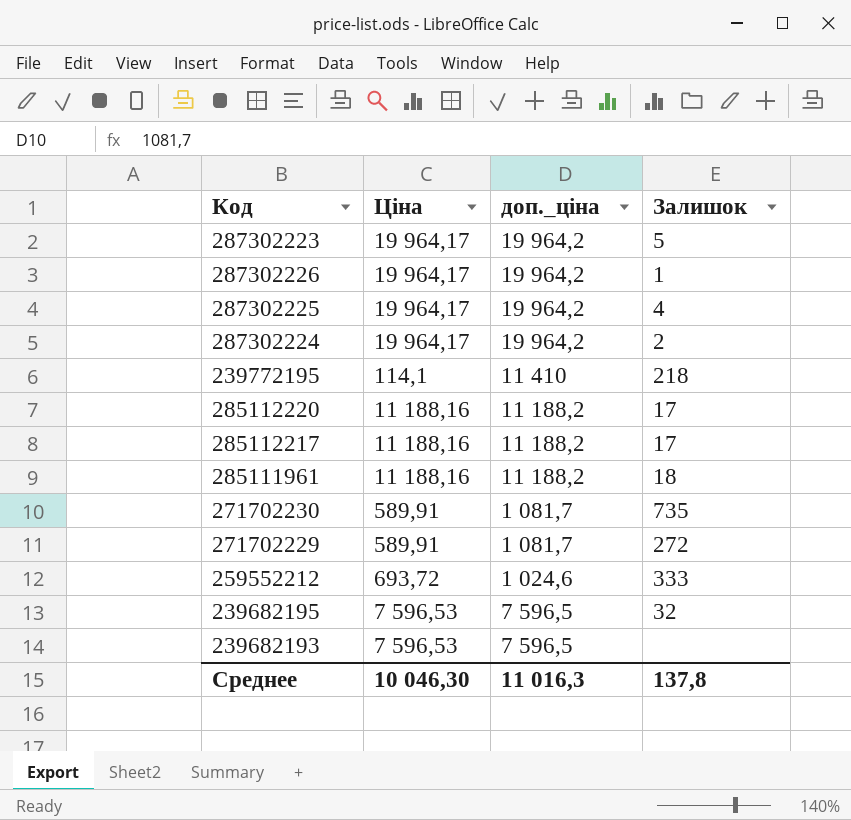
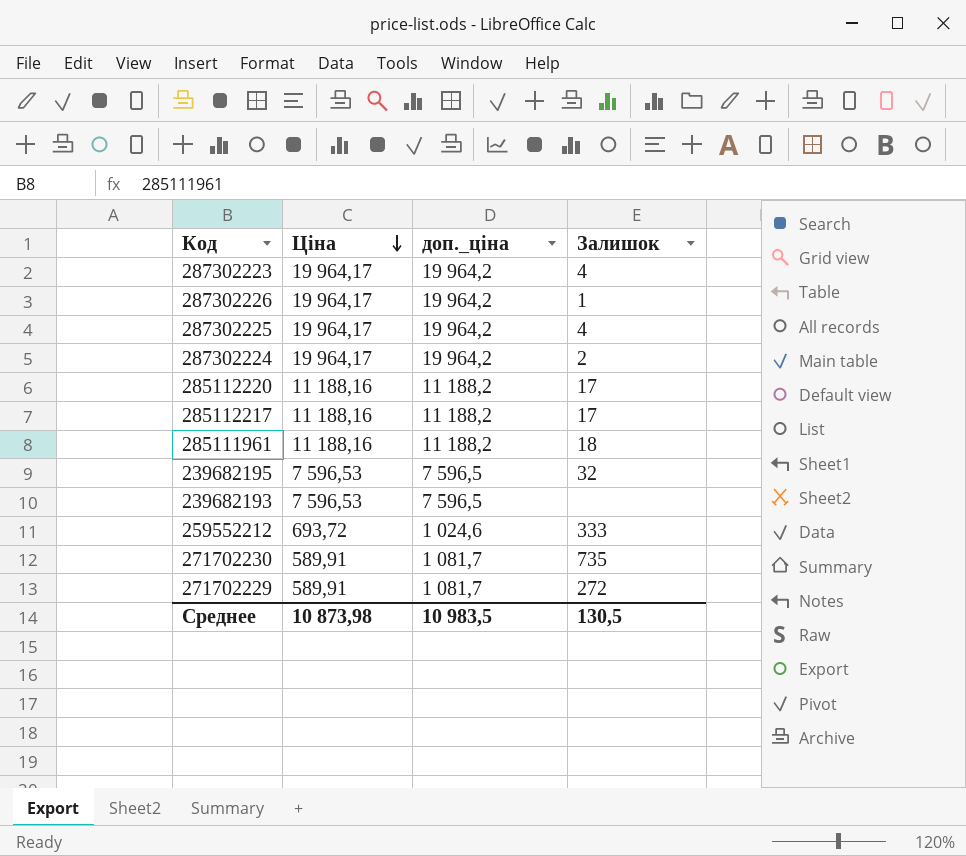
row order: none -> Ціна descending
row 239772195: 114,1 | 11 410 | 218 -> none
287302223 | Залишок: 5 -> 4
Среднее | Ціна: 10 046,30 -> 10 873,98
Среднее | доп._ціна: 11 016,3 -> 10 983,5
Среднее | Залишок: 137,8 -> 130,5

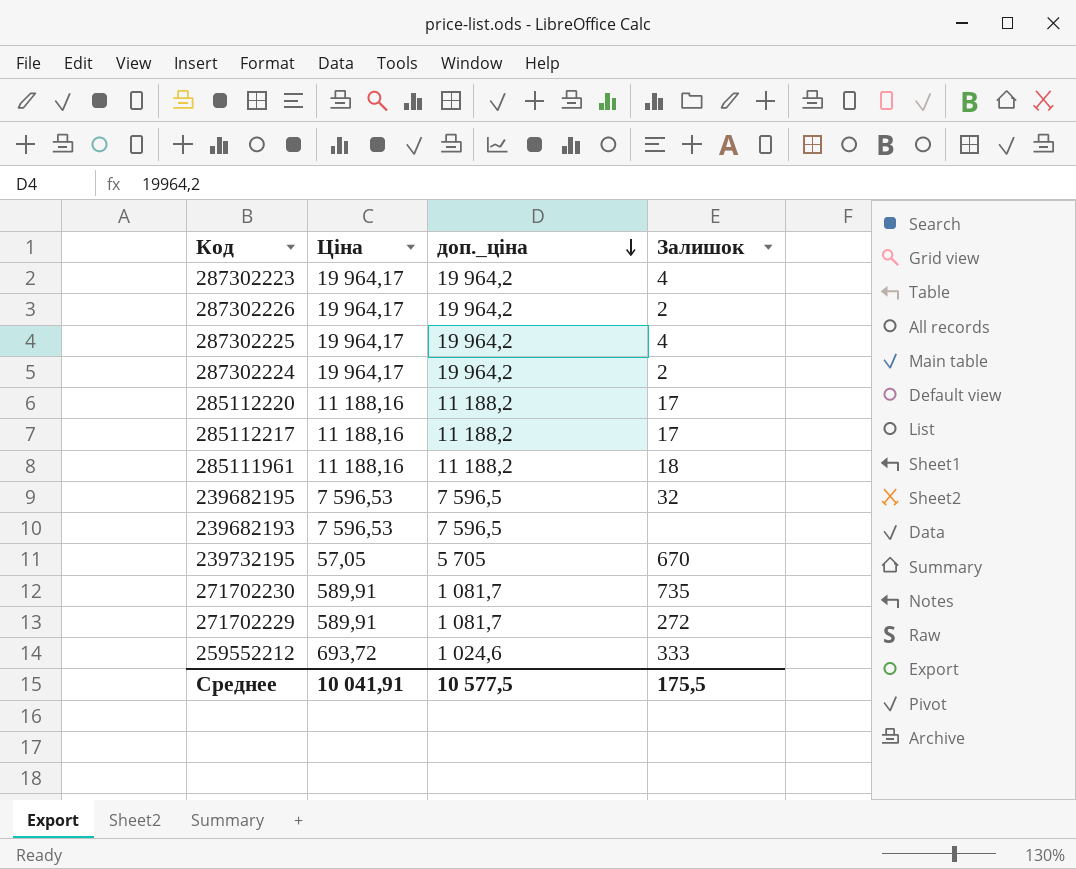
row order: Ціна descending -> доп._ціна descending
287302226 | Залишок: 1 -> 2
row 239732195: none -> 57,05 | 5 705 | 670
Среднее | Ціна: 10 873,98 -> 10 041,91
Среднее | доп._ціна: 10 983,5 -> 10 577,5
Среднее | Залишок: 130,5 -> 175,5

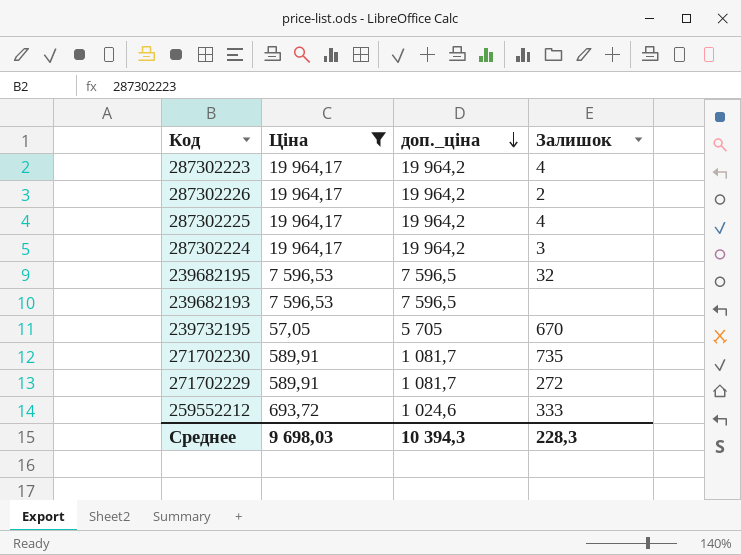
filter: none -> Ціна != 11 188,16
287302224 | Залишок: 2 -> 3
Среднее | Ціна: 10 041,91 -> 9 698,03
Среднее | доп._ціна: 10 577,5 -> 10 394,3
Среднее | Залишок: 175,5 -> 228,3

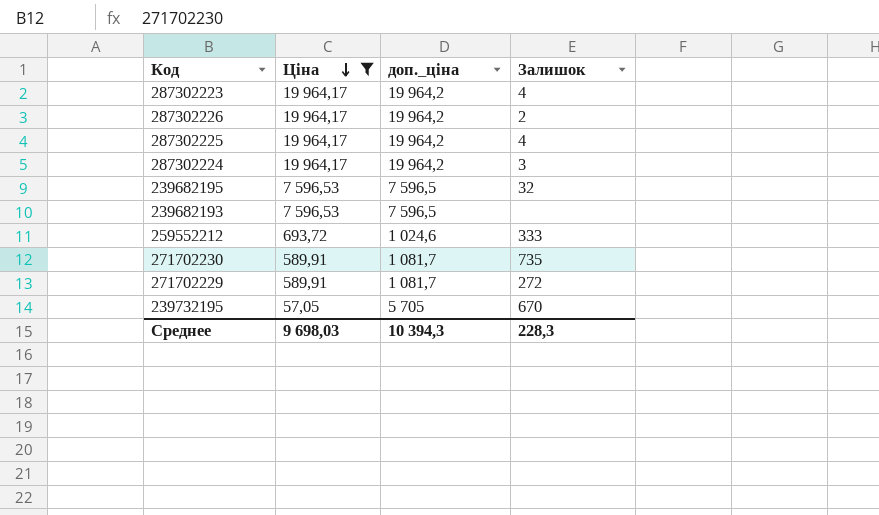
row order: доп._ціна descending -> Ціна descending

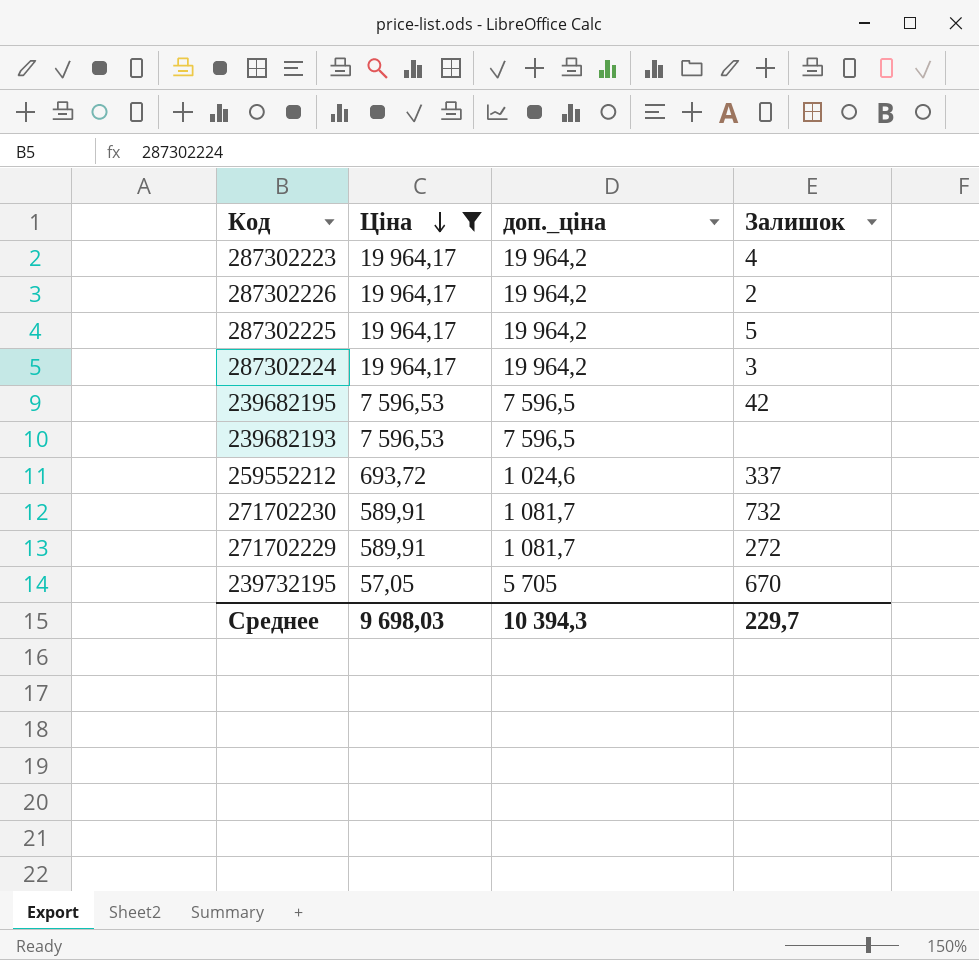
287302225 | Залишок: 4 -> 5
239682195 | Залишок: 32 -> 42
259552212 | Залишок: 333 -> 337
271702230 | Залишок: 735 -> 732
Среднее | Залишок: 228,3 -> 229,7

